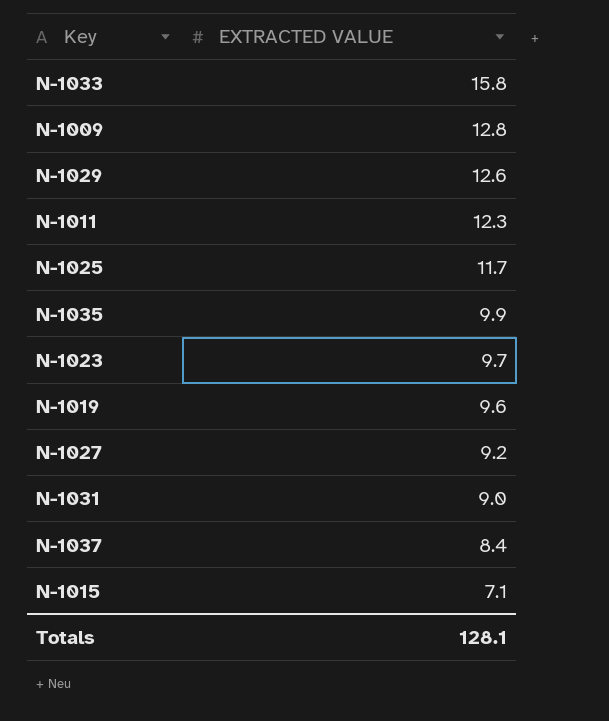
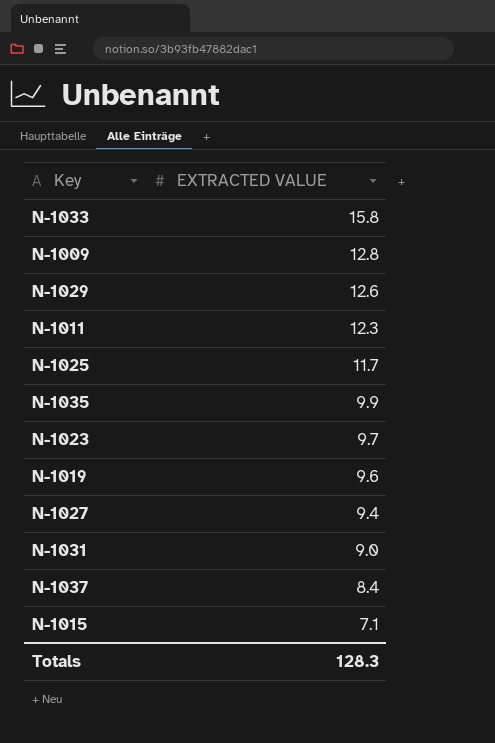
N-1027 | EXTRACTED VALUE: 9.2 -> 9.4
Totals | EXTRACTED VALUE: 128.1 -> 128.3

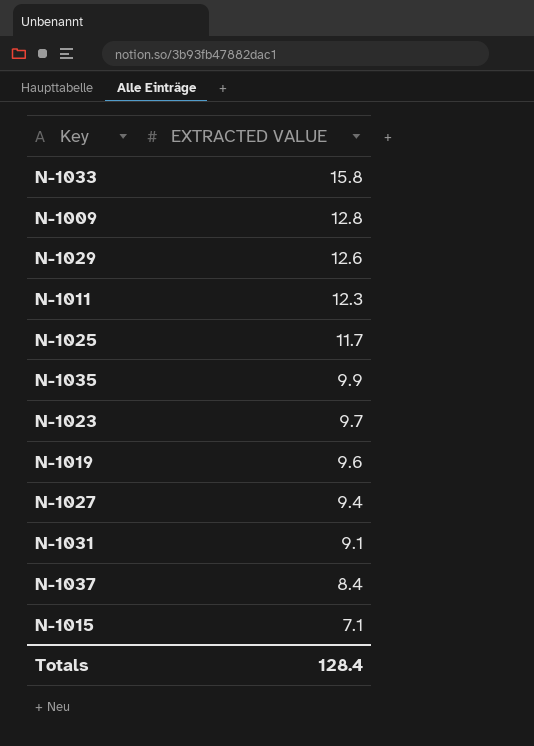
N-1031 | EXTRACTED VALUE: 9.0 -> 9.1
Totals | EXTRACTED VALUE: 128.3 -> 128.4

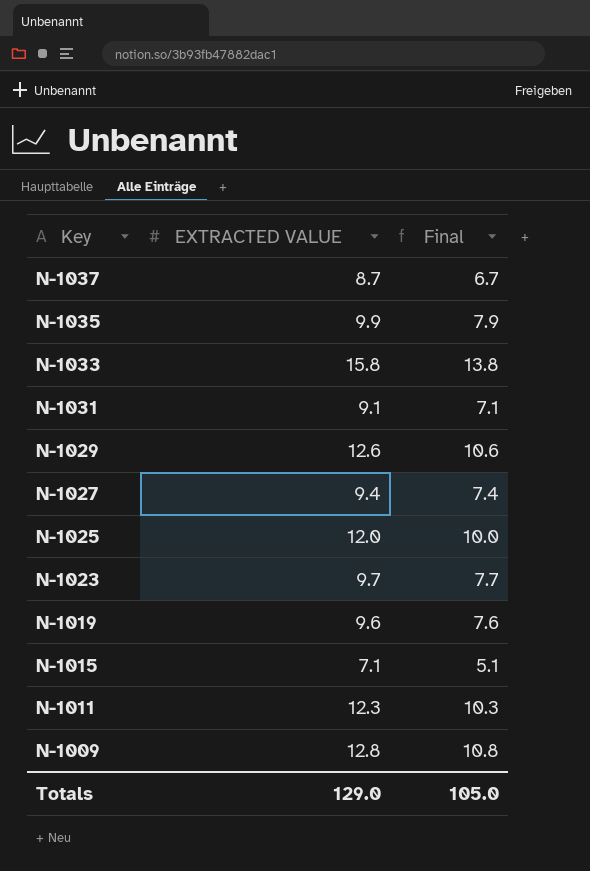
row order: EXTRACTED VALUE descending -> Key descending
column Final | formula: none -> [EXTRACTED VALUE] - 2
N-1037 | EXTRACTED VALUE: 8.4 -> 8.7
N-1025 | EXTRACTED VALUE: 11.7 -> 12.0
Totals | EXTRACTED VALUE: 128.4 -> 129.0

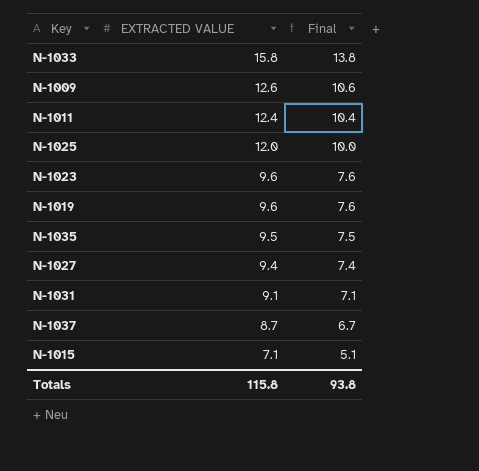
row order: Key descending -> EXTRACTED VALUE descending
row N-1029: 12.6 | 10.6 -> none
N-1009 | EXTRACTED VALUE: 12.8 -> 12.6
N-1009 | Final: 10.8 -> 10.6
N-1011 | EXTRACTED VALUE: 12.3 -> 12.4
N-1011 | Final: 10.3 -> 10.4
N-1023 | EXTRACTED VALUE: 9.7 -> 9.6
N-1023 | Final: 7.7 -> 7.6
N-1035 | EXTRACTED VALUE: 9.9 -> 9.5
N-1035 | Final: 7.9 -> 7.5
Totals | EXTRACTED VALUE: 129.0 -> 115.8
Totals | Final: 105.0 -> 93.8

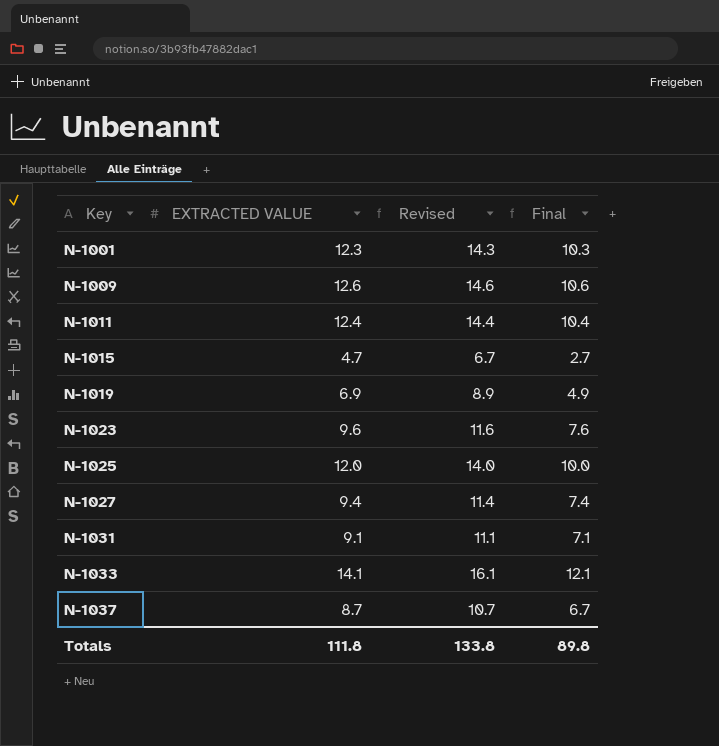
row order: EXTRACTED VALUE descending -> Key ascending
column Revised | formula: none -> [EXTRACTED VALUE] + 2
row N-1035: 9.5 | 7.5 -> none
row N-1001: none -> 12.3 | 14.3 | 10.3
N-1015 | EXTRACTED VALUE: 7.1 -> 4.7
N-1015 | Final: 5.1 -> 2.7
N-1019 | EXTRACTED VALUE: 9.6 -> 6.9
N-1019 | Final: 7.6 -> 4.9
N-1033 | EXTRACTED VALUE: 15.8 -> 14.1
N-1033 | Final: 13.8 -> 12.1
Totals | EXTRACTED VALUE: 115.8 -> 111.8
Totals | Final: 93.8 -> 89.8

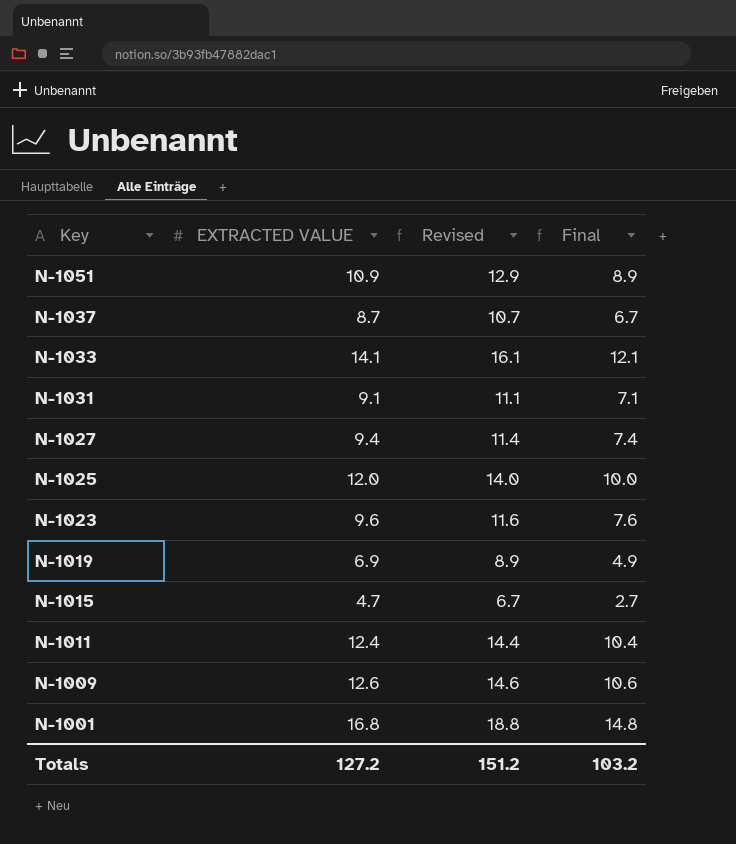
row order: Key ascending -> Key descending
row N-1051: none -> 10.9 | 12.9 | 8.9
N-1001 | EXTRACTED VALUE: 12.3 -> 16.8
N-1001 | Revised: 14.3 -> 18.8
N-1001 | Final: 10.3 -> 14.8
Totals | EXTRACTED VALUE: 111.8 -> 127.2
Totals | Revised: 133.8 -> 151.2
Totals | Final: 89.8 -> 103.2

